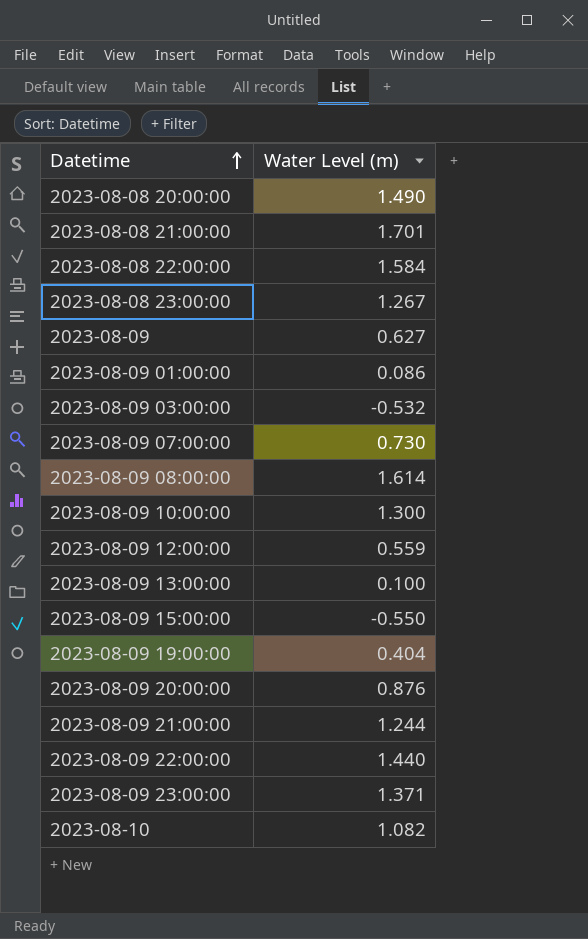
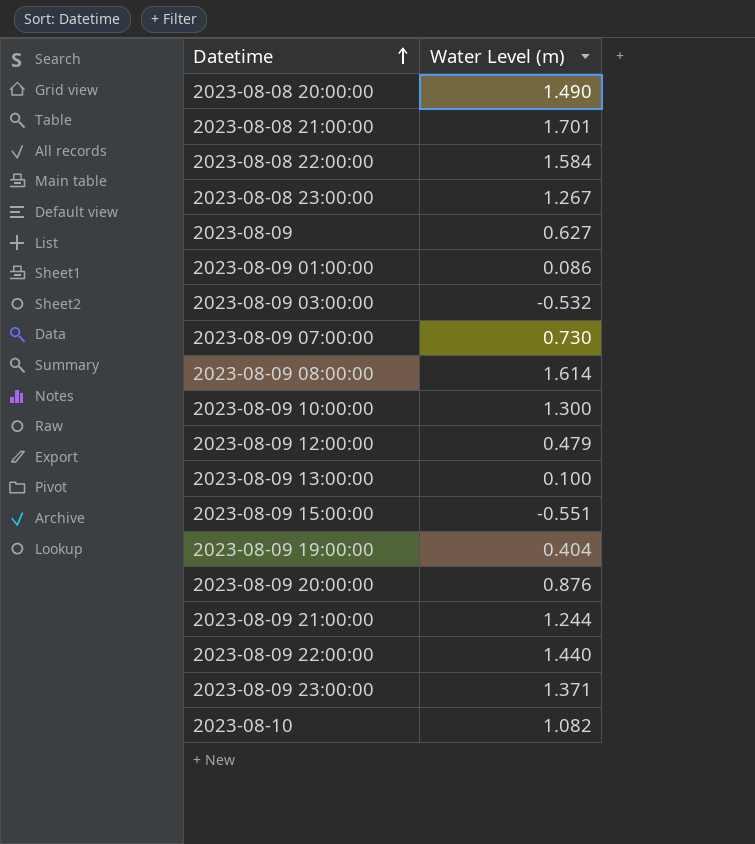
2023-08-09 12:00:00 | Water Level (m): 0.559 -> 0.479
2023-08-09 15:00:00 | Water Level (m): -0.550 -> -0.551

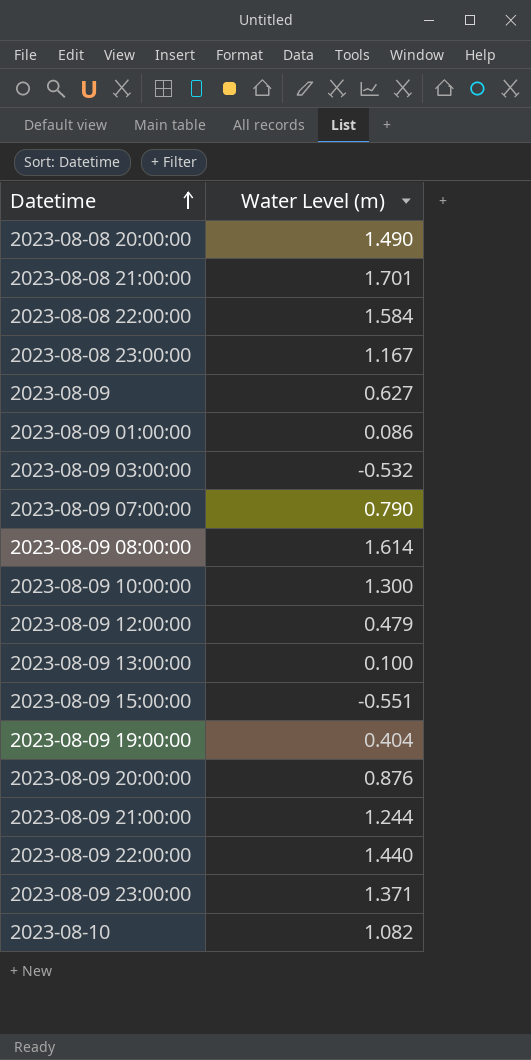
2023-08-08 23:00:00 | Water Level (m): 1.267 -> 1.167
2023-08-09 07:00:00 | Water Level (m): 0.730 -> 0.790

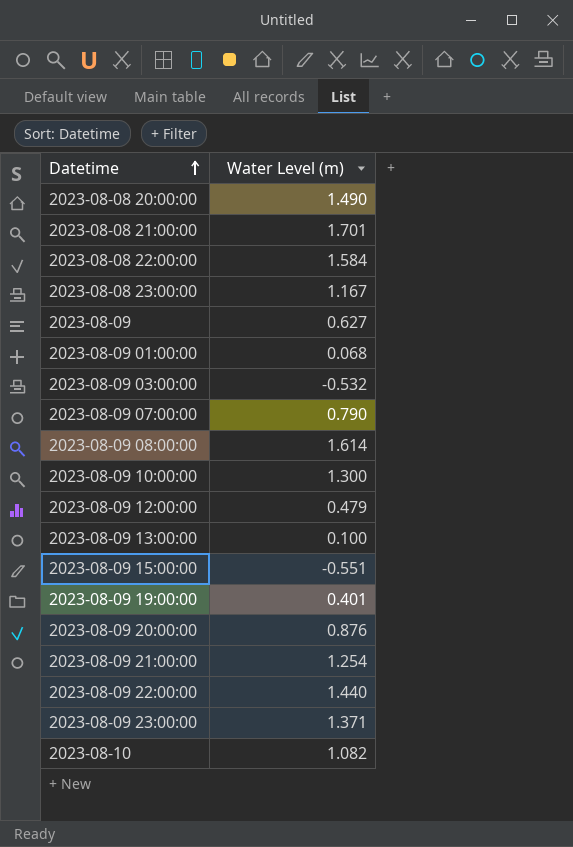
2023-08-09 01:00:00 | Water Level (m): 0.086 -> 0.068
2023-08-09 19:00:00 | Water Level (m): 0.404 -> 0.401
2023-08-09 21:00:00 | Water Level (m): 1.244 -> 1.254

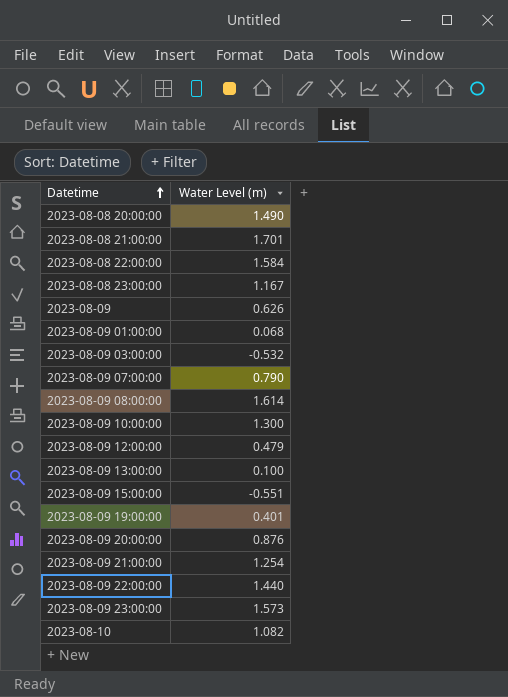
2023-08-09 | Water Level (m): 0.627 -> 0.626
2023-08-09 23:00:00 | Water Level (m): 1.371 -> 1.573

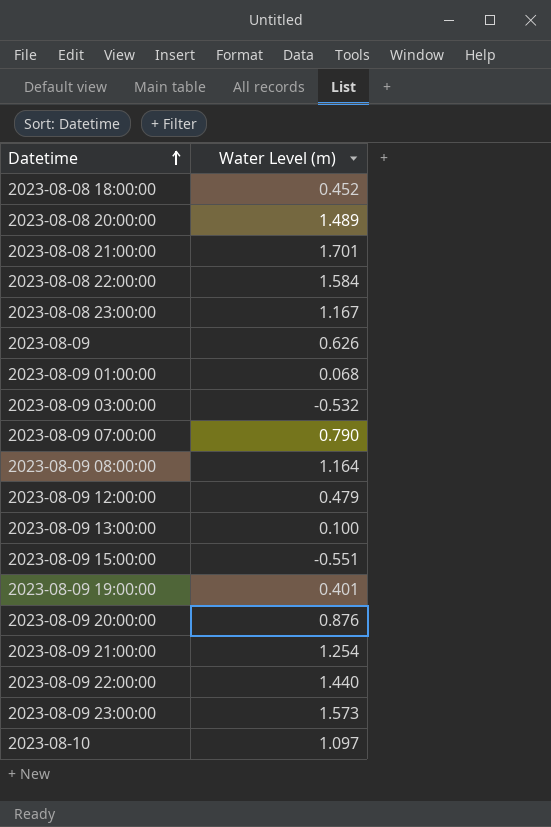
row 2023-08-09 10:00:00: 1.300 -> none
row 2023-08-08 18:00:00: none -> 0.452
2023-08-08 20:00:00 | Water Level (m): 1.490 -> 1.489
2023-08-09 08:00:00 | Water Level (m): 1.614 -> 1.164
2023-08-10 | Water Level (m): 1.082 -> 1.097

